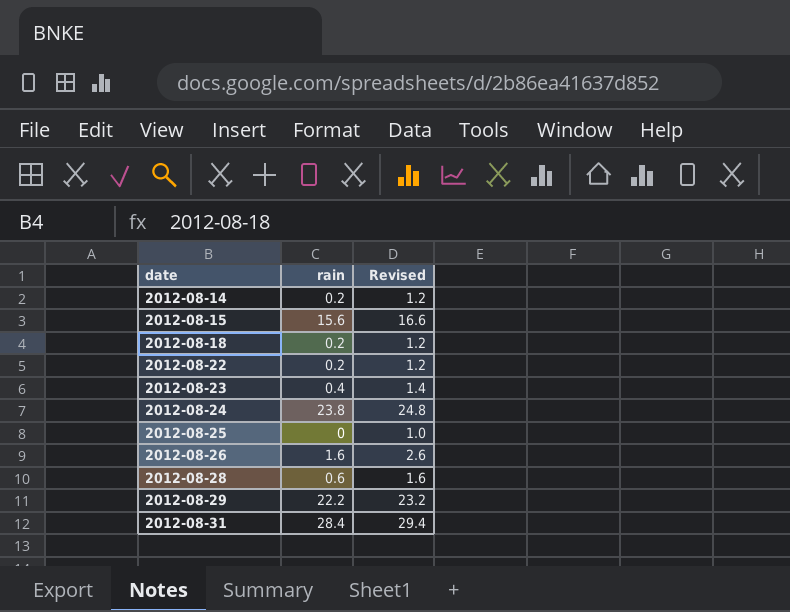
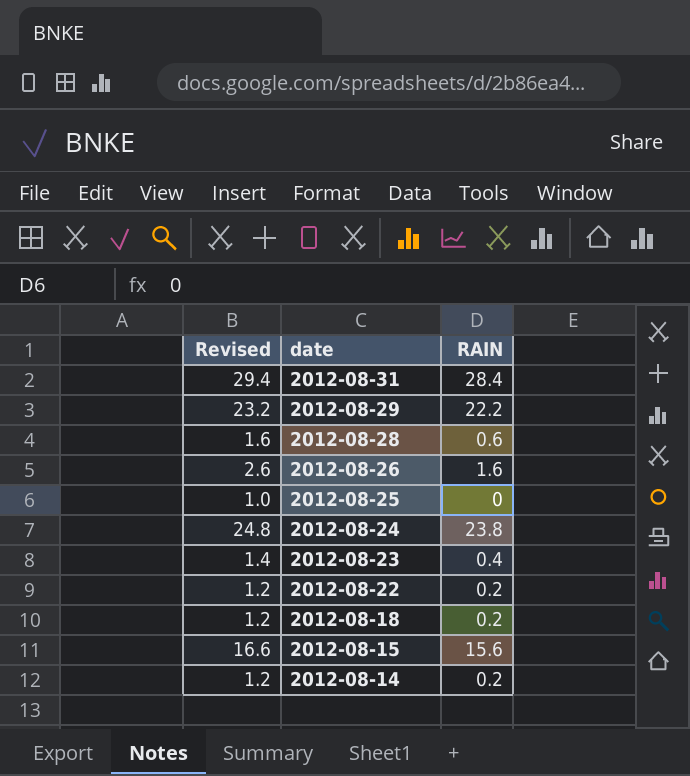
row order: date ascending -> date descending
column Revised | position: 3 -> 1
column name: rain -> RAIN

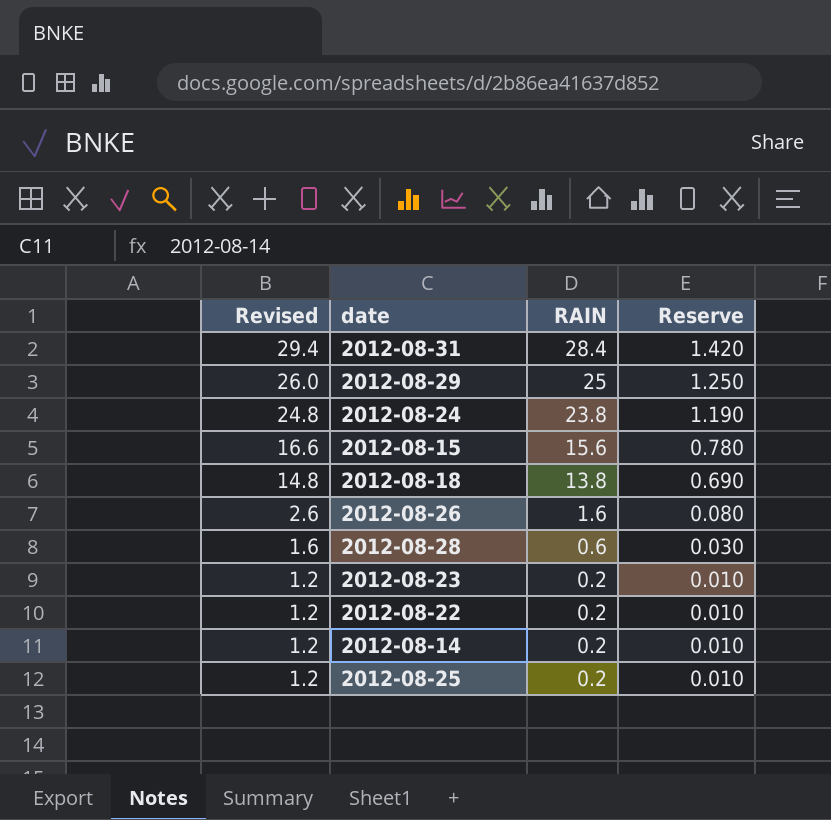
row order: date descending -> Revised descending
column Reserve | formula: none -> [RAIN] * 0.05
2012-08-29 | Revised: 23.2 -> 26.0
2012-08-29 | RAIN: 22.2 -> 25
2012-08-18 | Revised: 1.2 -> 14.8
2012-08-18 | RAIN: 0.2 -> 13.8
2012-08-23 | Revised: 1.4 -> 1.2
2012-08-23 | RAIN: 0.4 -> 0.2
2012-08-25 | Revised: 1.0 -> 1.2
2012-08-25 | RAIN: 0 -> 0.2

